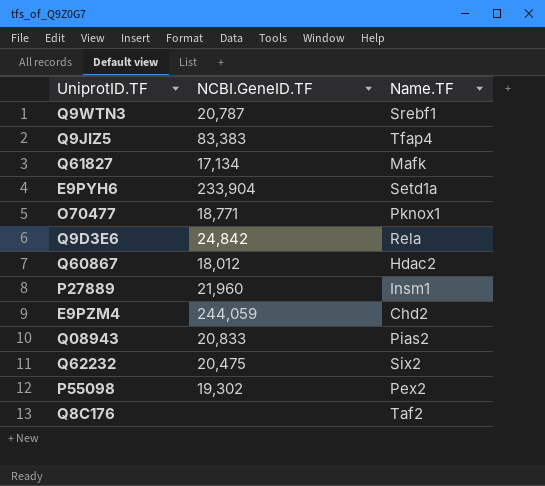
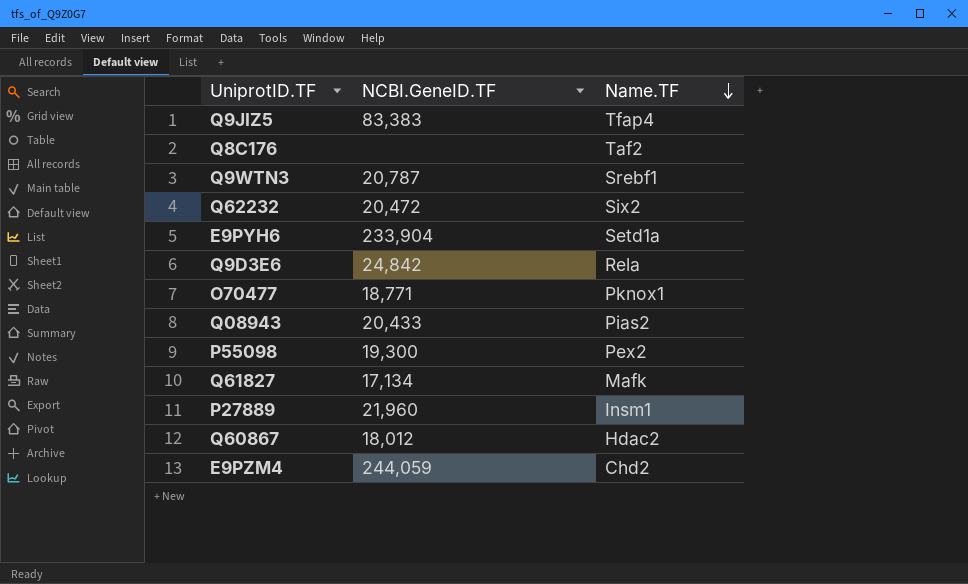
row order: none -> Name.TF descending
Q62232 | NCBI.GeneID.TF: 20,475 -> 20,472
Q08943 | NCBI.GeneID.TF: 20,833 -> 20,433
P55098 | NCBI.GeneID.TF: 19,302 -> 19,300

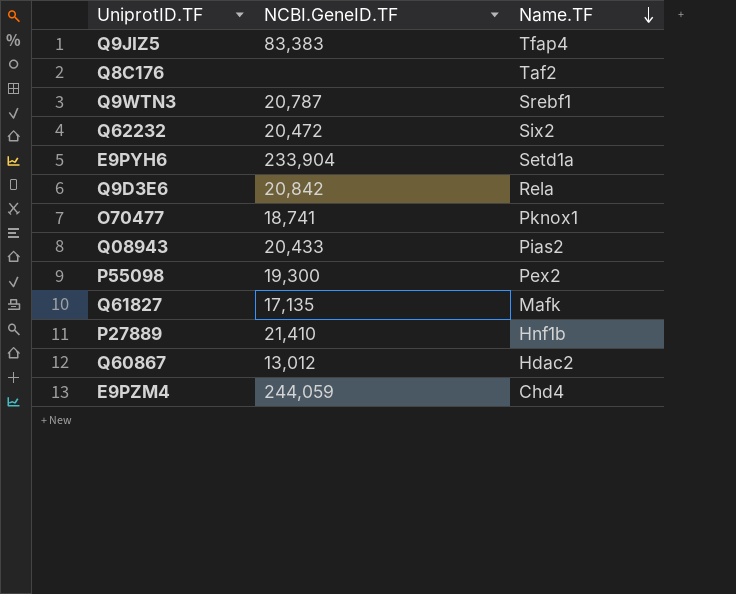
Q9D3E6 | NCBI.GeneID.TF: 24,842 -> 20,842
O70477 | NCBI.GeneID.TF: 18,771 -> 18,741
Q61827 | NCBI.GeneID.TF: 17,134 -> 17,135
P27889 | NCBI.GeneID.TF: 21,960 -> 21,410
P27889 | Name.TF: Insm1 -> Hnf1b
Q60867 | NCBI.GeneID.TF: 18,012 -> 13,012
E9PZM4 | Name.TF: Chd2 -> Chd4

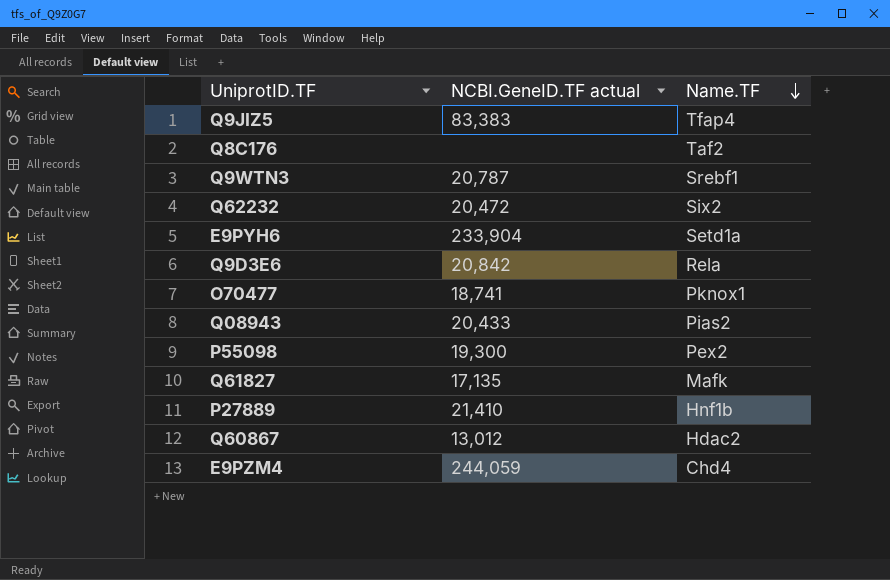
column name: NCBI.GeneID.TF -> NCBI.GeneID.TF actual

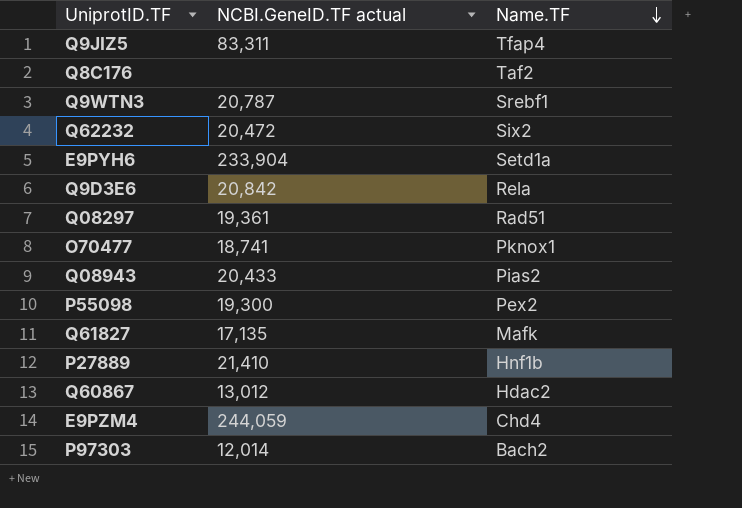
Q9JIZ5 | NCBI.GeneID.TF actual: 83,383 -> 83,311
row Q08297: none -> 19,361 | Rad51
row P97303: none -> 12,014 | Bach2

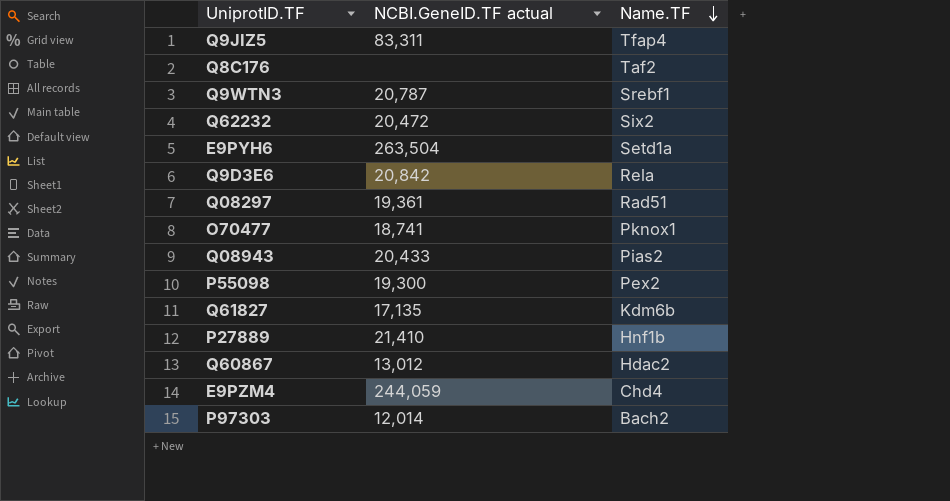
E9PYH6 | NCBI.GeneID.TF actual: 233,904 -> 263,504
Q61827 | Name.TF: Mafk -> Kdm6b

